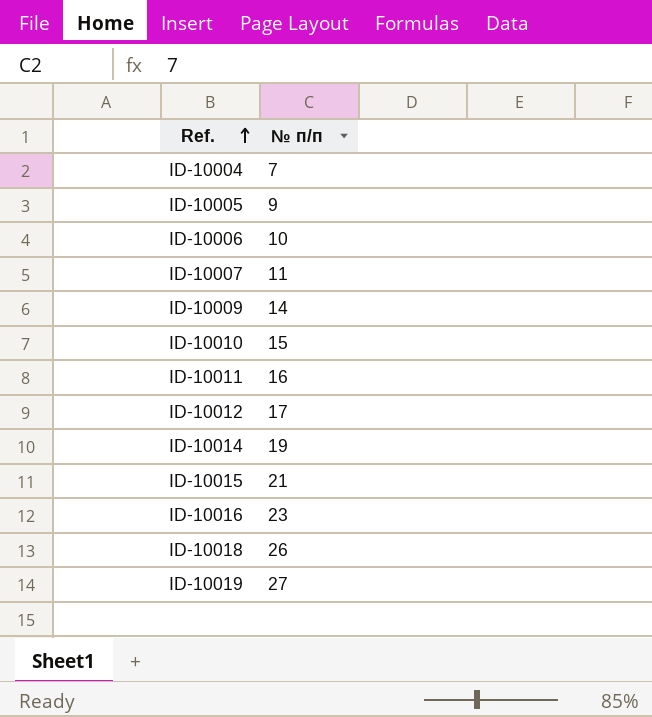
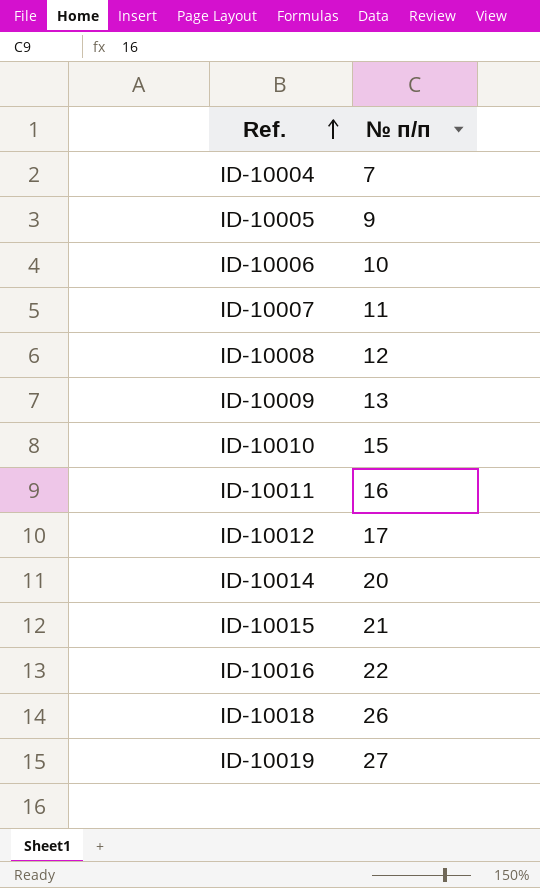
row ID-10008: none -> 12
ID-10009 | № п/п: 14 -> 13
ID-10014 | № п/п: 19 -> 20
ID-10016 | № п/п: 23 -> 22

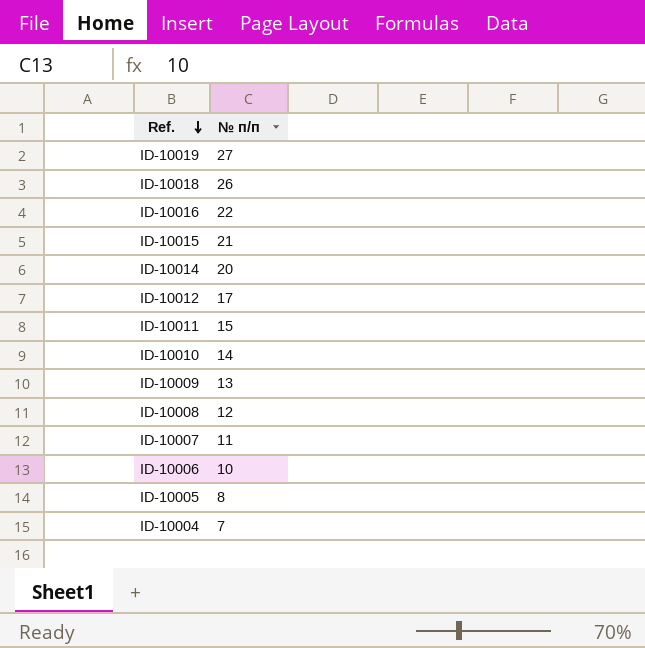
row order: Ref. ascending -> Ref. descending
ID-10011 | № п/п: 16 -> 15
ID-10010 | № п/п: 15 -> 14
ID-10005 | № п/п: 9 -> 8

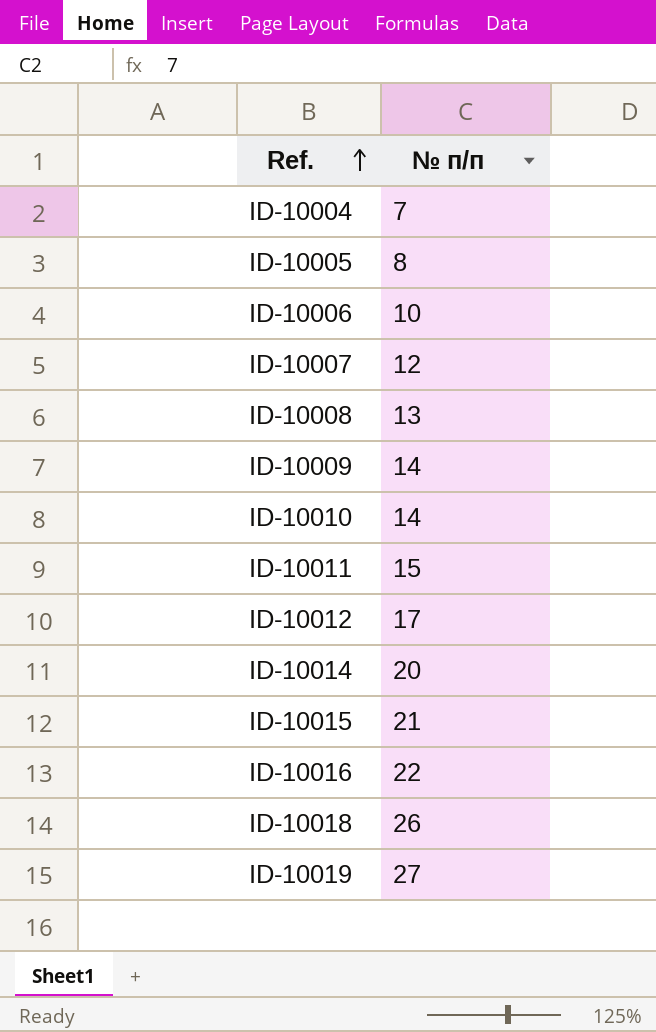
row order: Ref. descending -> Ref. ascending
ID-10007 | № п/п: 11 -> 12
ID-10008 | № п/п: 12 -> 13
ID-10009 | № п/п: 13 -> 14

